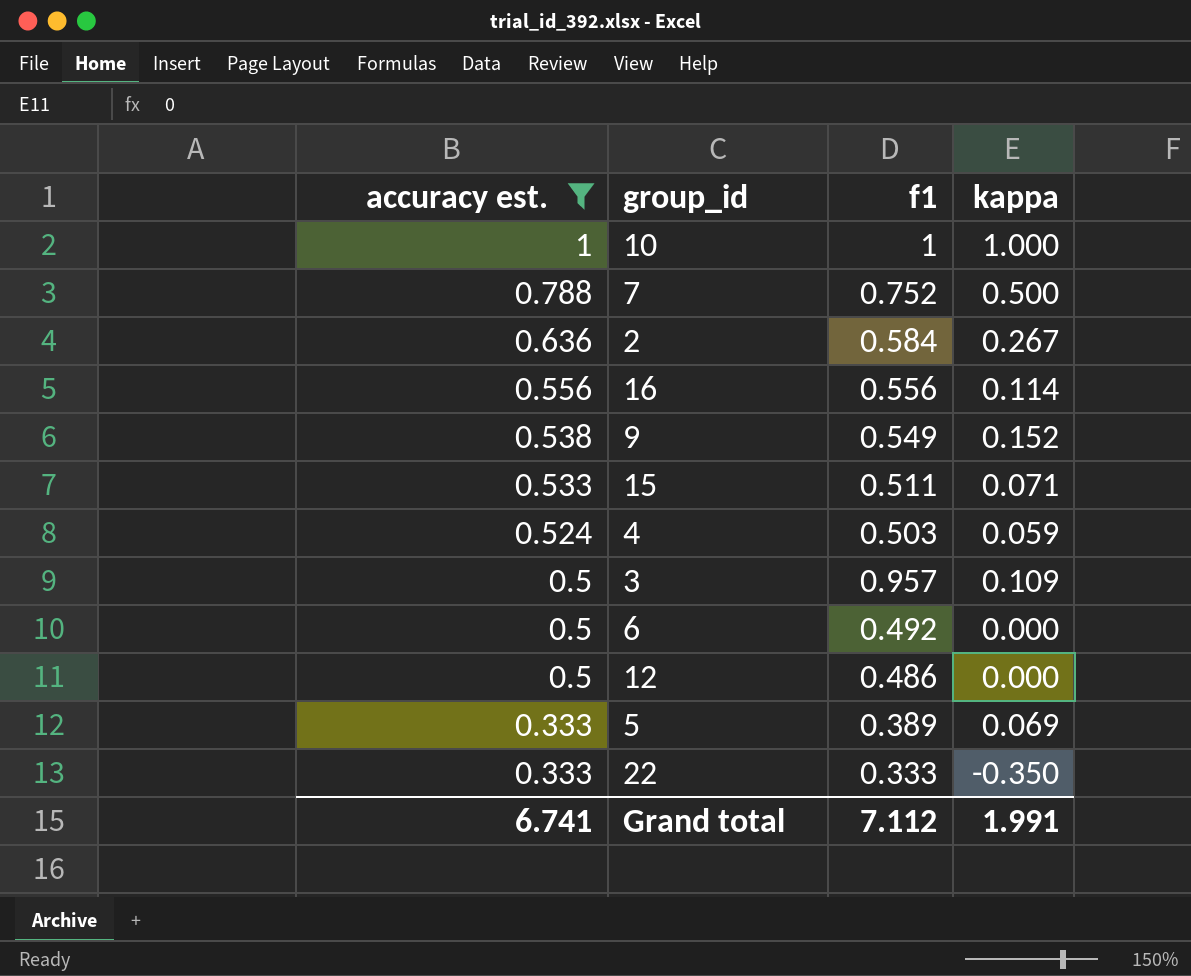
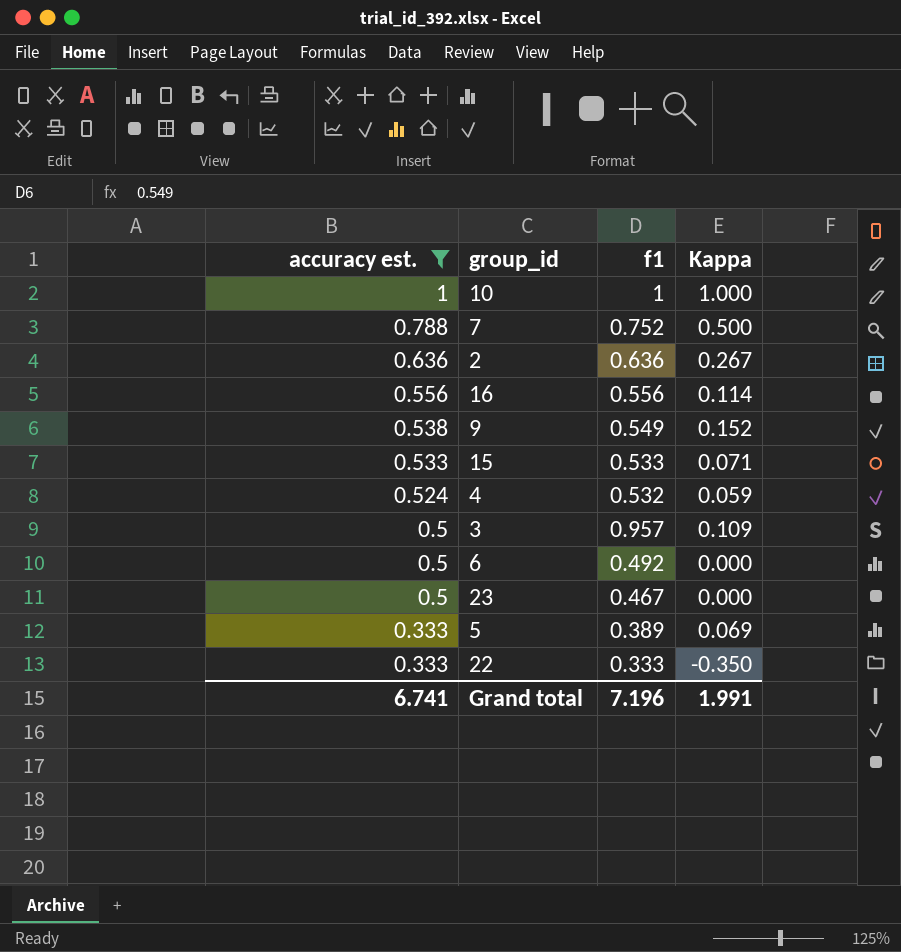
column name: kappa -> Kappa
row 12: 0.5 | 0.486 | 0.000 -> none
2 | f1: 0.584 -> 0.636
15 | f1: 0.511 -> 0.533
4 | f1: 0.503 -> 0.532
row 23: none -> 0.5 | 0.467 | 0.000
Grand total | f1: 7.112 -> 7.196

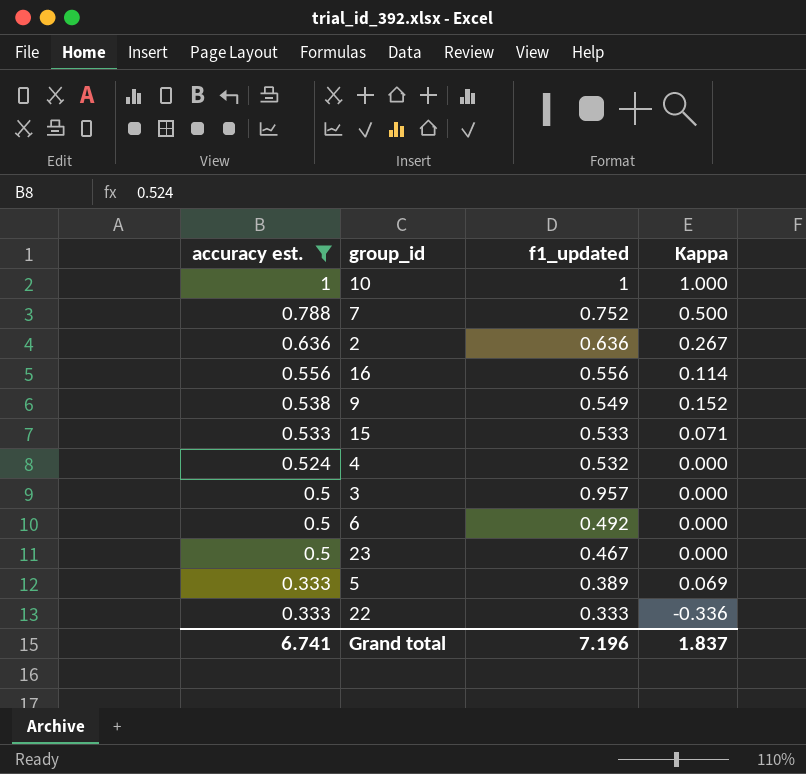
column name: f1 -> f1_updated
4 | Kappa: 0.059 -> 0.000
3 | Kappa: 0.109 -> 0.000
22 | Kappa: -0.350 -> -0.336
Grand total | Kappa: 1.991 -> 1.837

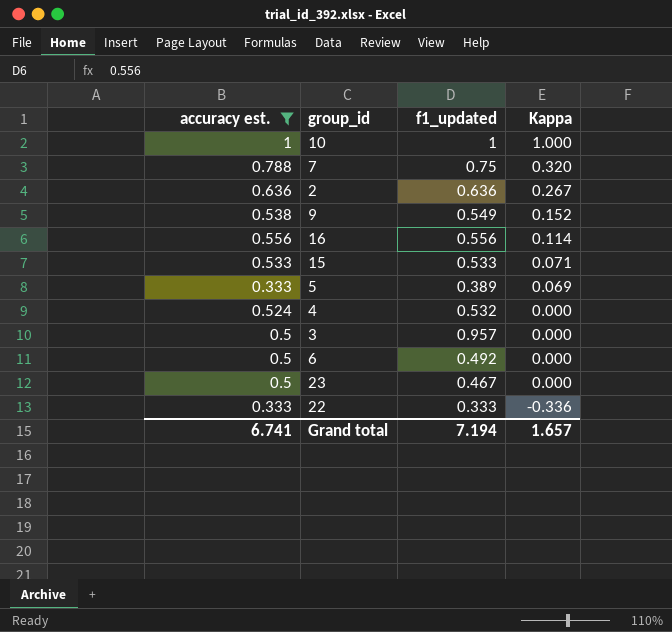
row order: accuracy est. descending -> Kappa descending
7 | f1_updated: 0.752 -> 0.75
7 | Kappa: 0.500 -> 0.320
Grand total | f1_updated: 7.196 -> 7.194
Grand total | Kappa: 1.837 -> 1.657

